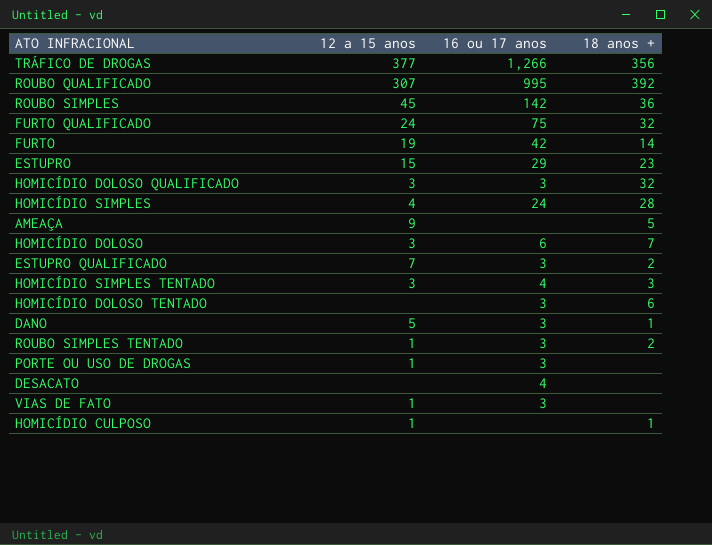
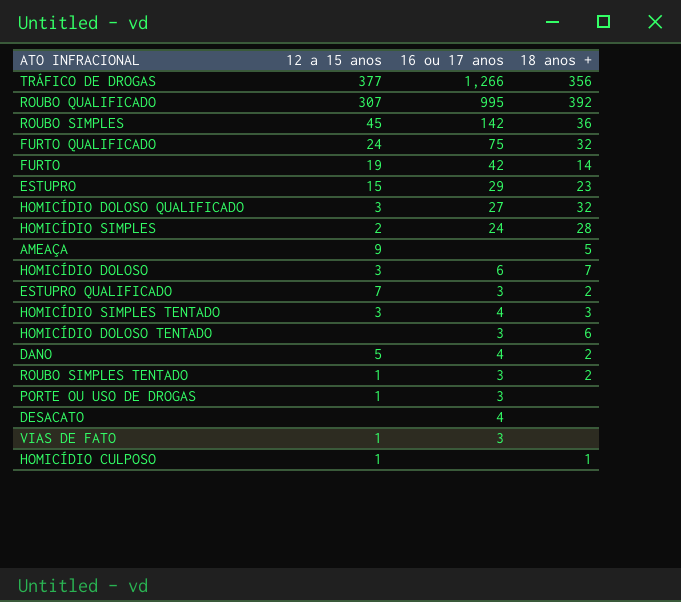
HOMICÍDIO DOLOSO QUALIFICADO | 16 ou 17 anos: 3 -> 27
HOMICÍDIO SIMPLES | 12 a 15 anos: 4 -> 2
DANO | 16 ou 17 anos: 3 -> 4
DANO | 18 anos +: 1 -> 2

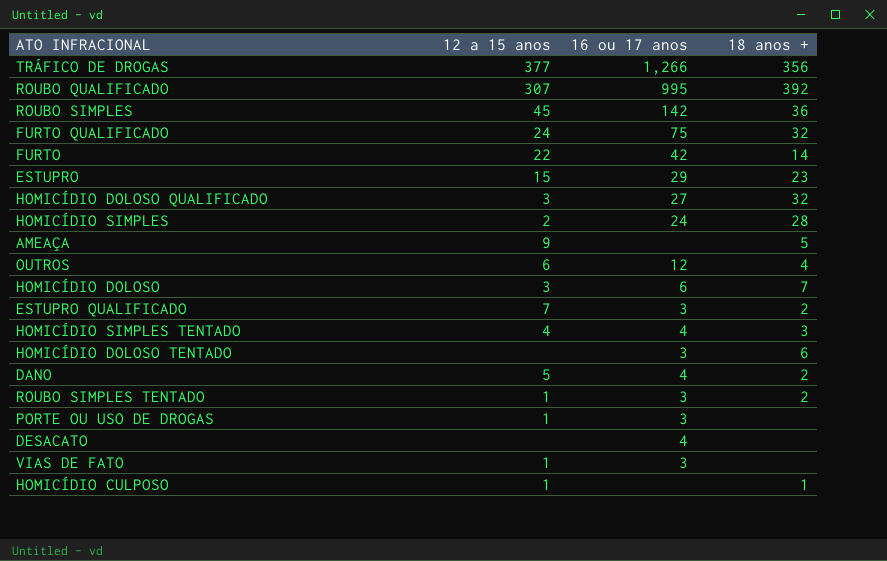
FURTO | 12 a 15 anos: 19 -> 22
row OUTROS: none -> 6 | 12 | 4
HOMICÍDIO SIMPLES TENTADO | 12 a 15 anos: 3 -> 4

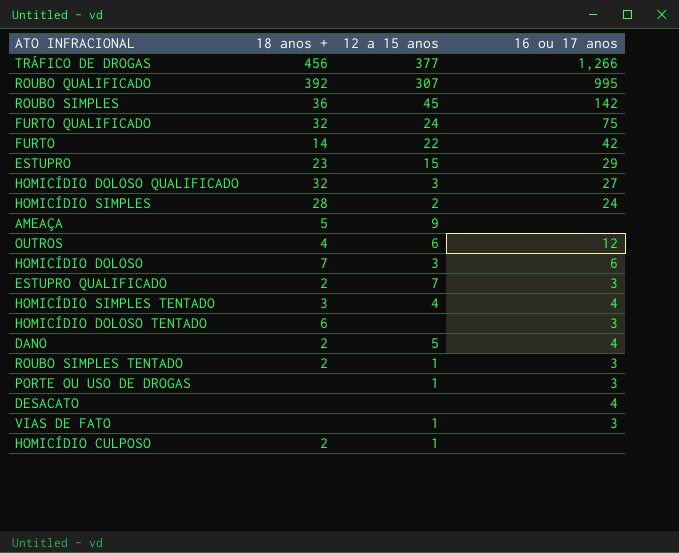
column 18 anos + | position: 4 -> 2
TRÁFICO DE DROGAS | 18 anos +: 356 -> 456
HOMICÍDIO CULPOSO | 18 anos +: 1 -> 2

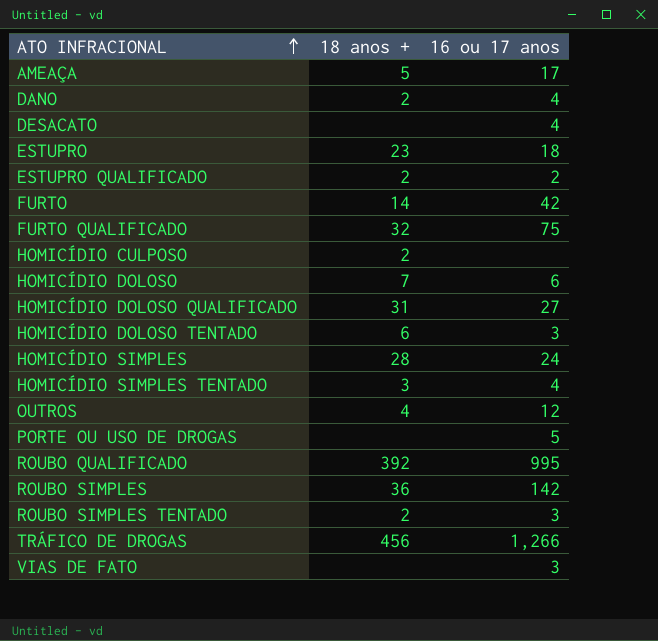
row order: none -> ATO INFRACIONAL ascending
column 12 a 15 anos | position: 3 -> none
AMEAÇA | 16 ou 17 anos: none -> 17
ESTUPRO | 16 ou 17 anos: 29 -> 18
ESTUPRO QUALIFICADO | 16 ou 17 anos: 3 -> 2
HOMICÍDIO DOLOSO QUALIFICADO | 18 anos +: 32 -> 31
PORTE OU USO DE DROGAS | 16 ou 17 anos: 3 -> 5

